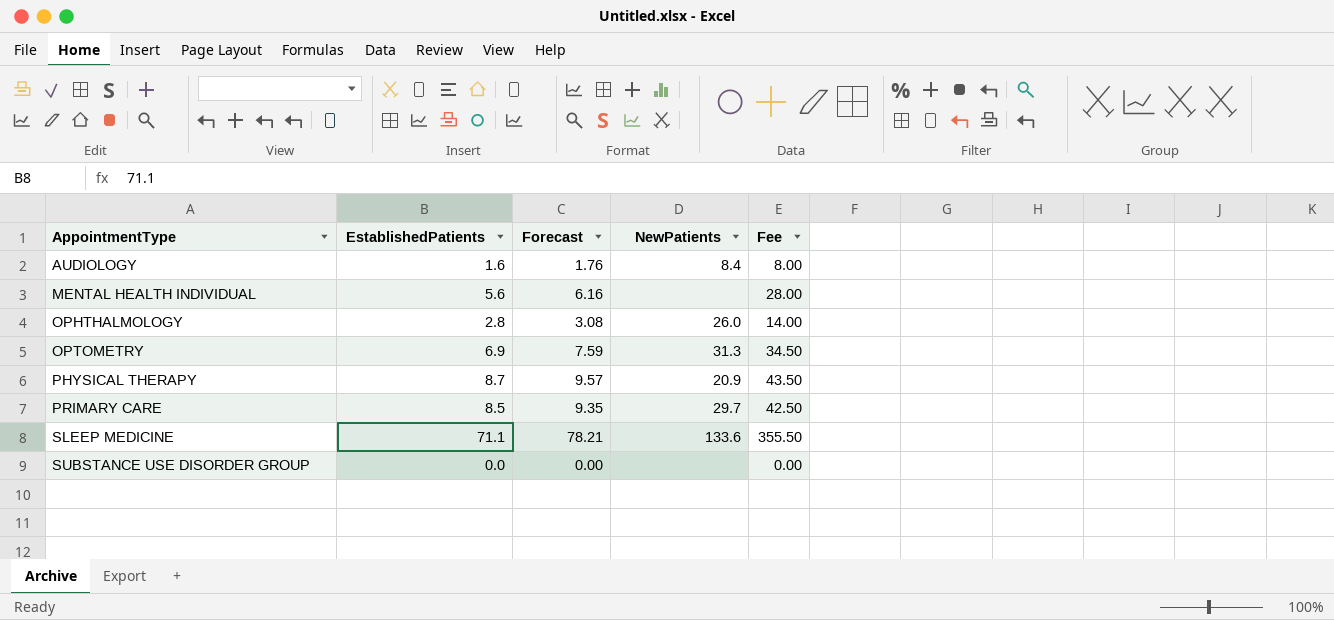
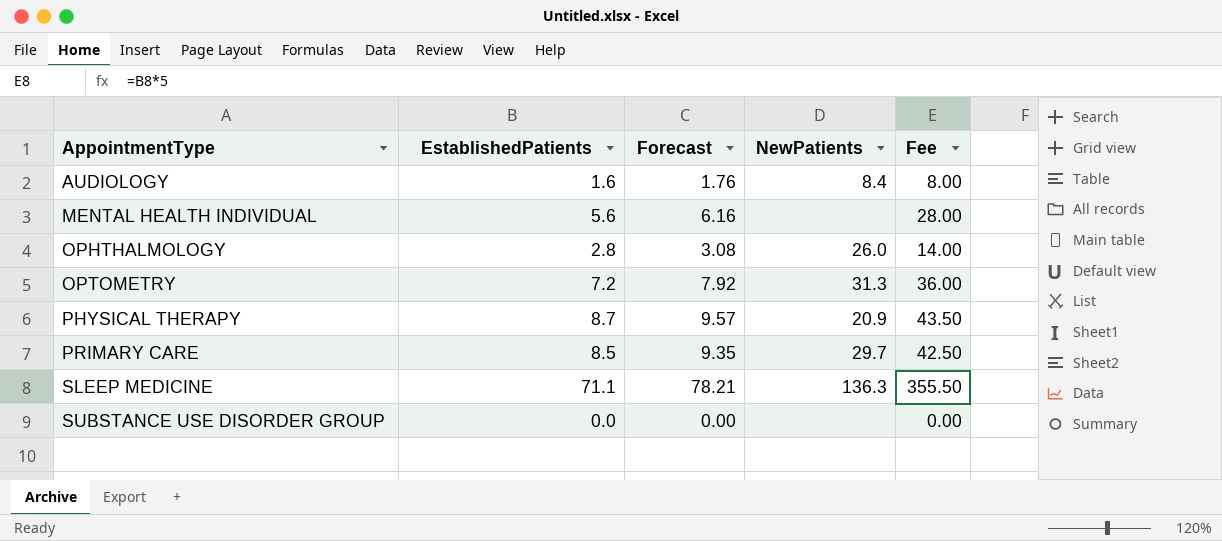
OPTOMETRY | EstablishedPatients: 6.9 -> 7.2
OPTOMETRY | Forecast: 7.59 -> 7.92
OPTOMETRY | Fee: 34.50 -> 36.00
SLEEP MEDICINE | NewPatients: 133.6 -> 136.3

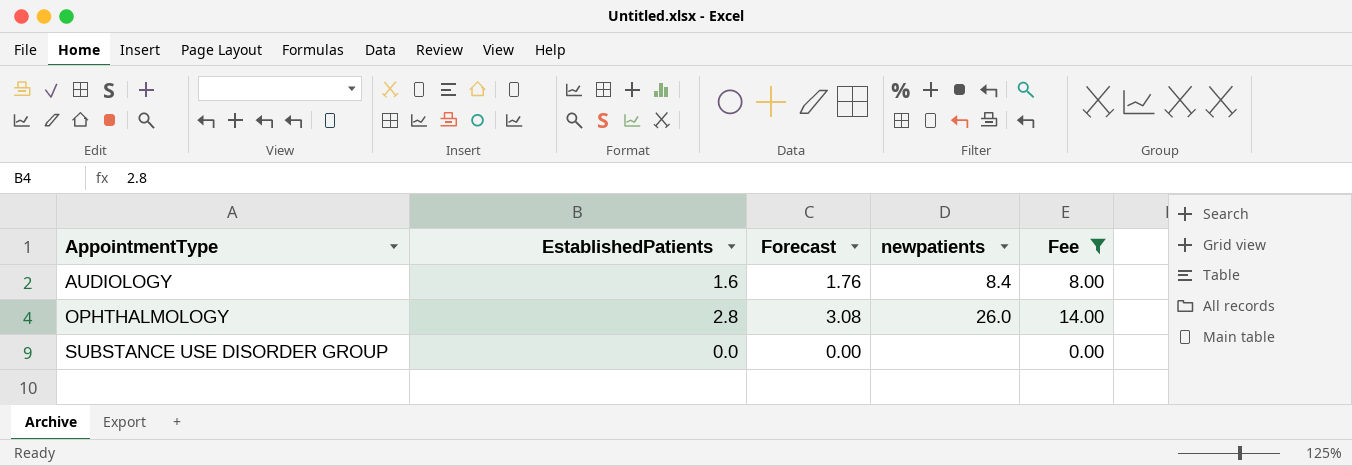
filter: none -> Fee <= 14.00
column name: NewPatients -> newpatients

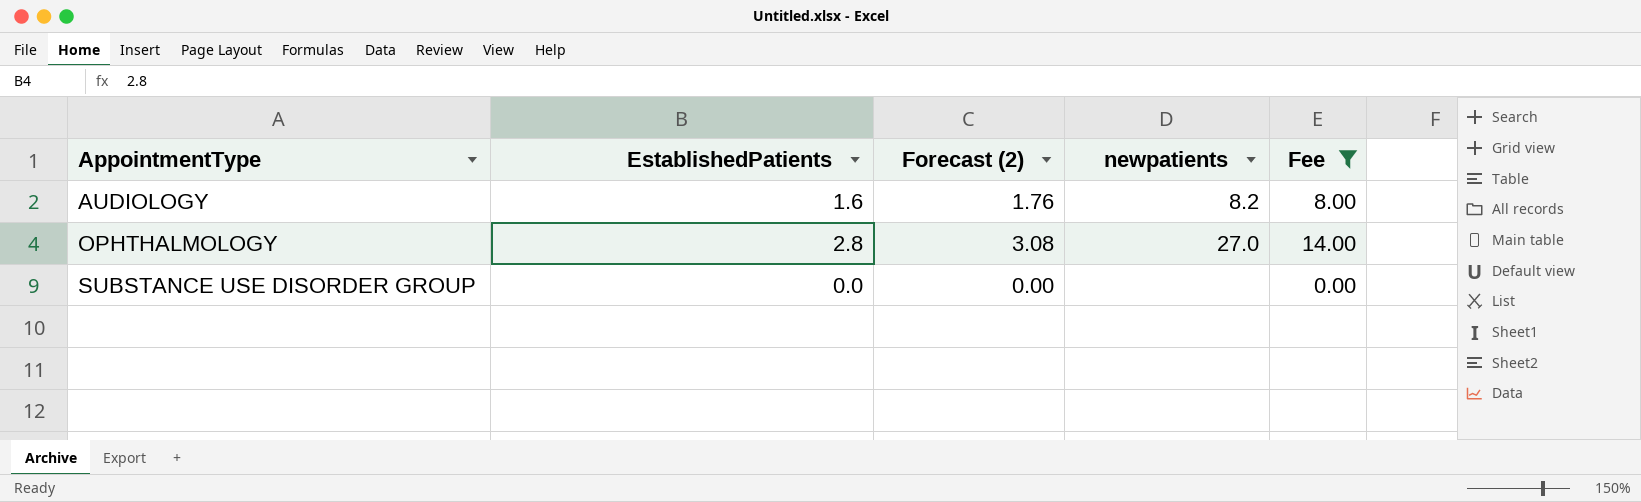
column name: Forecast -> Forecast (2)
AUDIOLOGY | newpatients: 8.4 -> 8.2
OPHTHALMOLOGY | newpatients: 26.0 -> 27.0

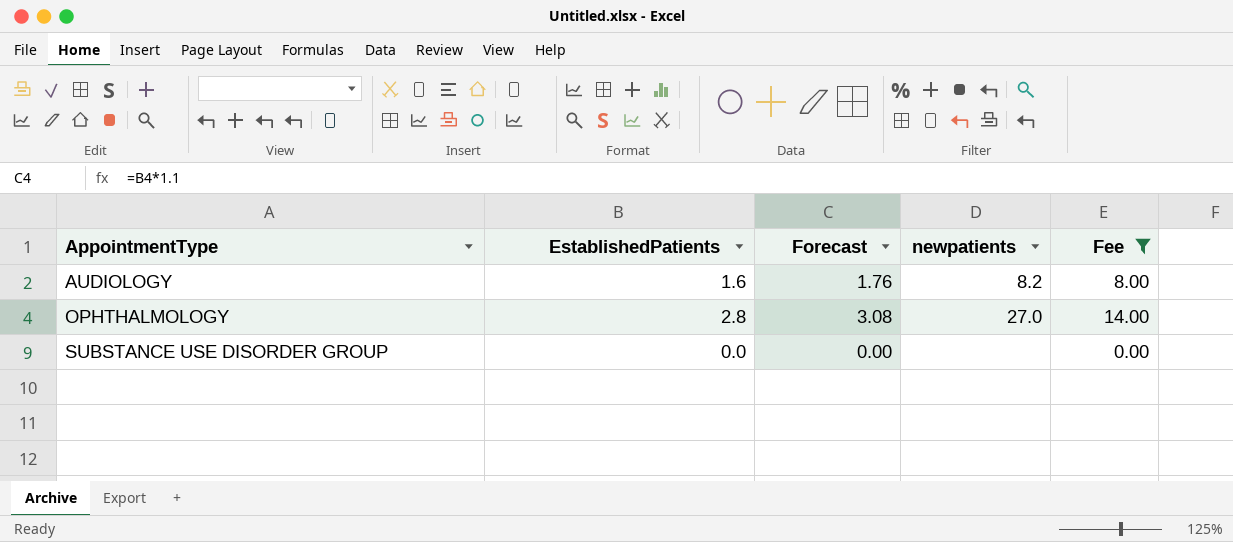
column name: Forecast (2) -> Forecast

